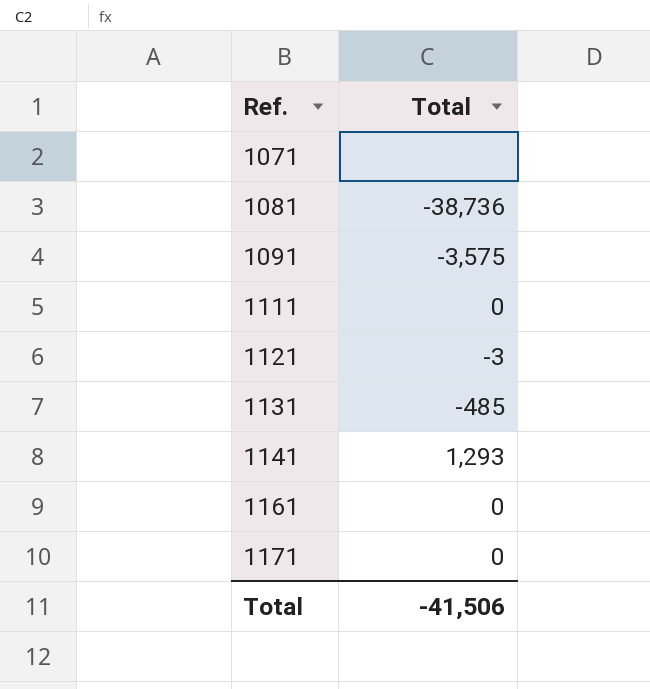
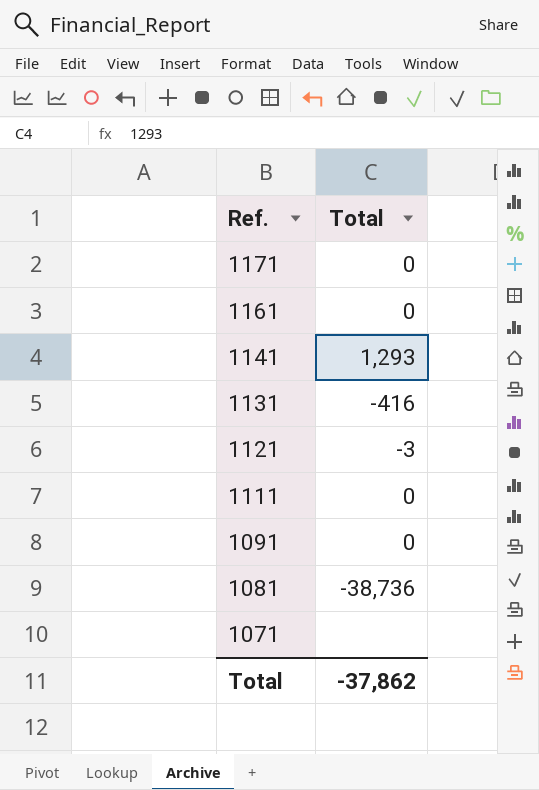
row order: Ref. ascending -> Ref. descending
1131 | Total: -485 -> -416
1091 | Total: -3,575 -> 0
Total | Total: -41,506 -> -37,862

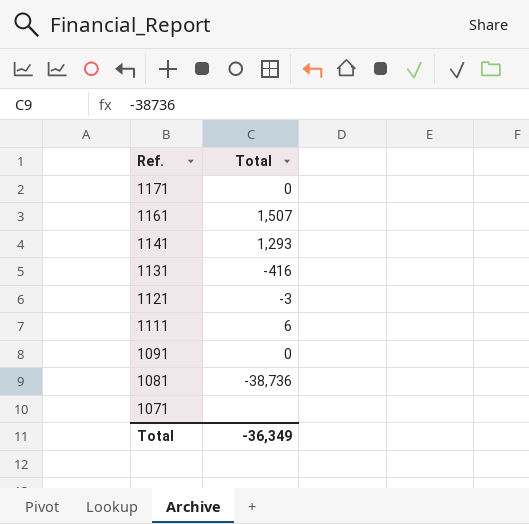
1161 | Total: 0 -> 1,507
1111 | Total: 0 -> 6
Total | Total: -37,862 -> -36,349

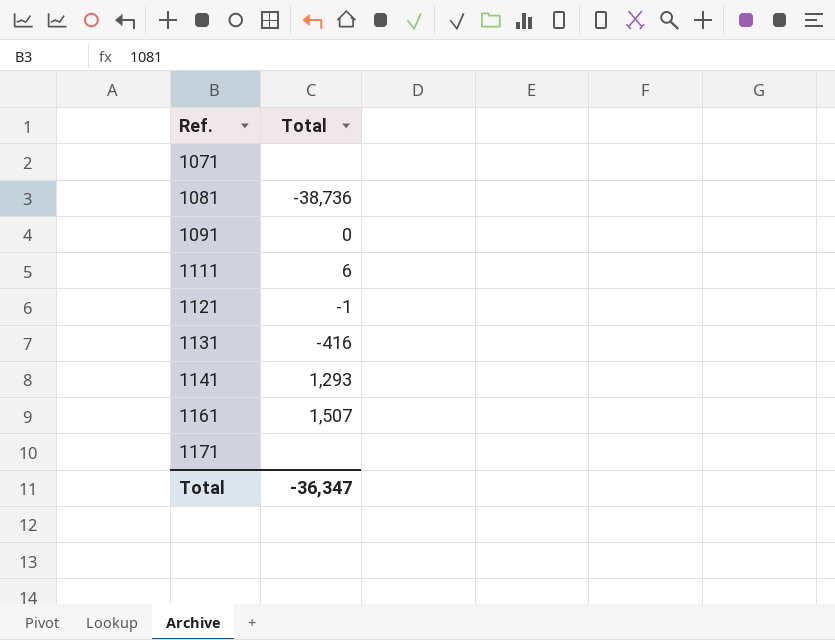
row order: Ref. descending -> Ref. ascending
1121 | Total: -3 -> -1
1171 | Total: 0 -> none
Total | Total: -36,349 -> -36,347

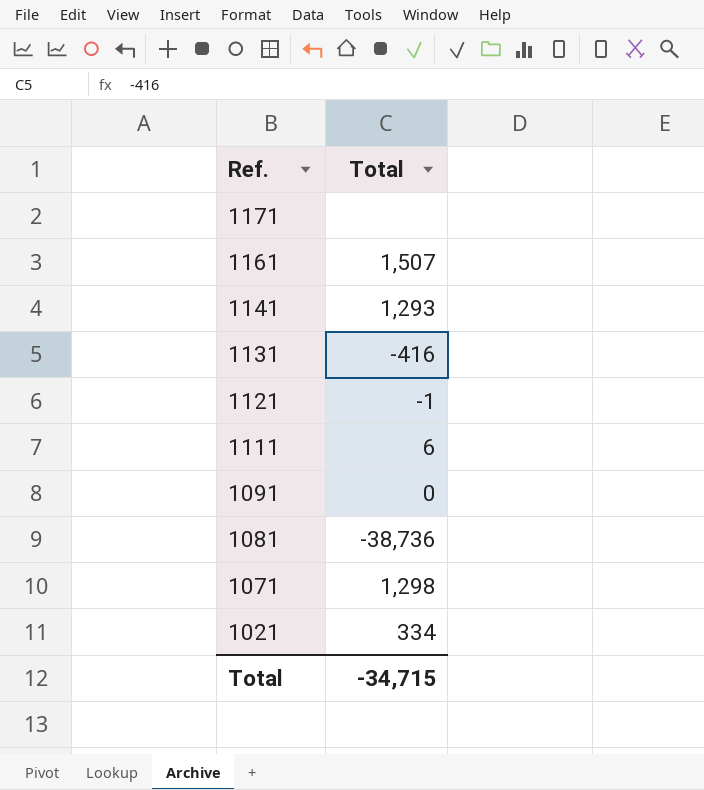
row order: Ref. ascending -> Ref. descending
1071 | Total: none -> 1,298
row 1021: none -> 334
Total | Total: -36,347 -> -34,715

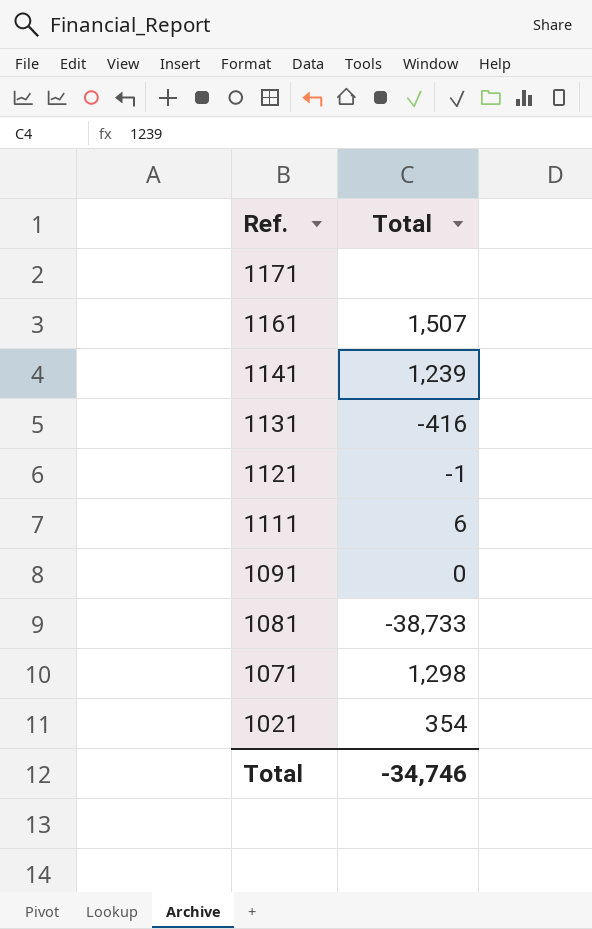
1141 | Total: 1,293 -> 1,239
1081 | Total: -38,736 -> -38,733
1021 | Total: 334 -> 354
Total | Total: -34,715 -> -34,746

